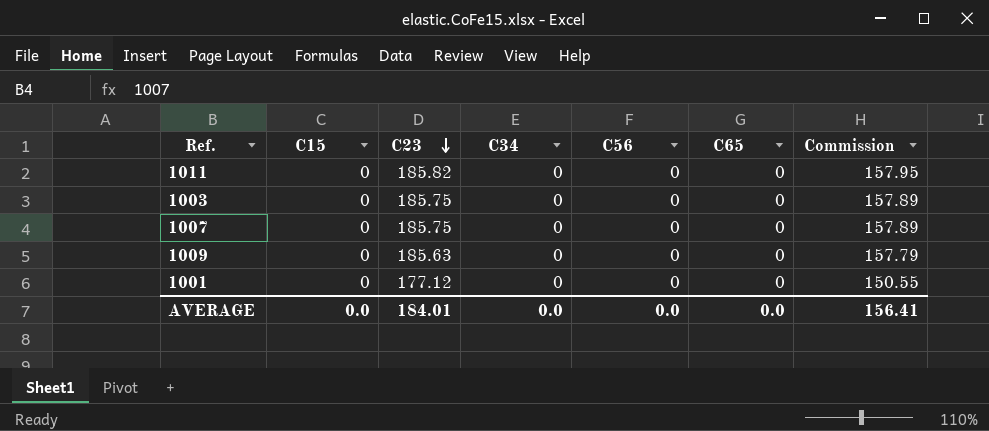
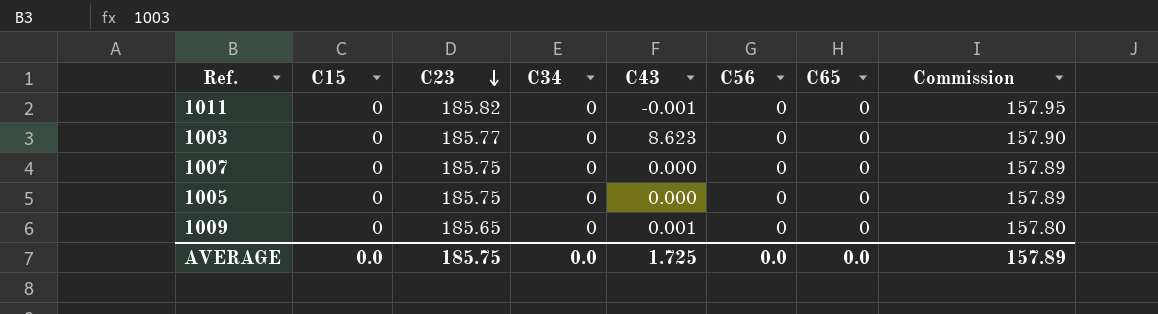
column C43 | position: none -> 5
row 1001: 0 | 177.12 | 0 | 0 | 0 | 150.55 -> none
1003 | C23: 185.75 -> 185.77
1003 | Commission: 157.89 -> 157.90
row 1005: none -> 0 | 185.75 | 0 | 0.000 | 0 | 0 | 157.89
1009 | C23: 185.63 -> 185.65
1009 | Commission: 157.79 -> 157.80
AVERAGE | C23: 184.01 -> 185.75
AVERAGE | Commission: 156.41 -> 157.89

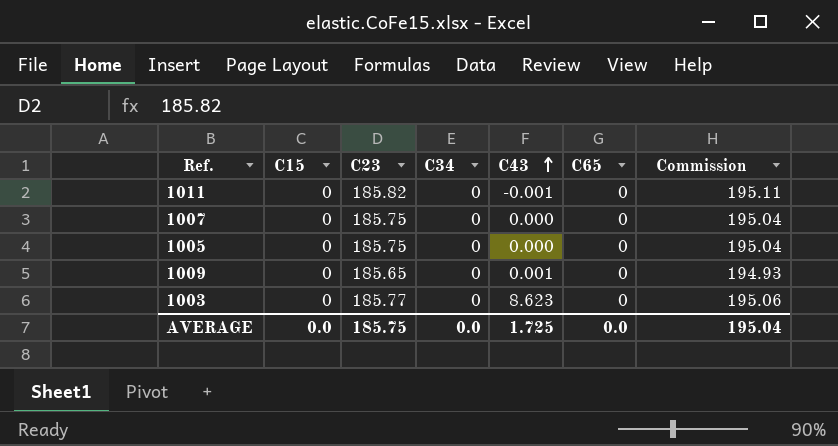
row order: C23 descending -> C43 ascending
column C56 | position: 6 -> none
column Commission | formula: [C23] * 0.85 -> [C23] * 1.05
AVERAGE | Commission: 157.89 -> 195.04

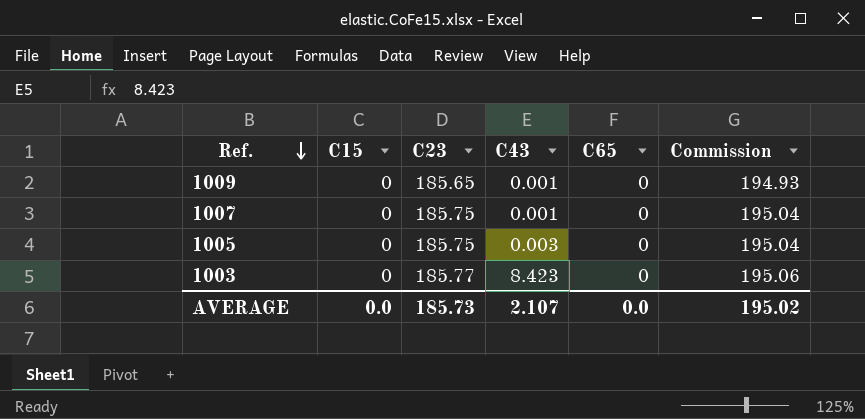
row order: C43 ascending -> Ref. descending
column C34 | position: 4 -> none
row 1011: 0 | 185.82 | 0 | -0.001 | 0 | 195.11 -> none
1007 | C43: 0.000 -> 0.001
1005 | C43: 0.000 -> 0.003
1003 | C43: 8.623 -> 8.423
AVERAGE | C23: 185.75 -> 185.73
AVERAGE | C43: 1.725 -> 2.107
AVERAGE | Commission: 195.04 -> 195.02

